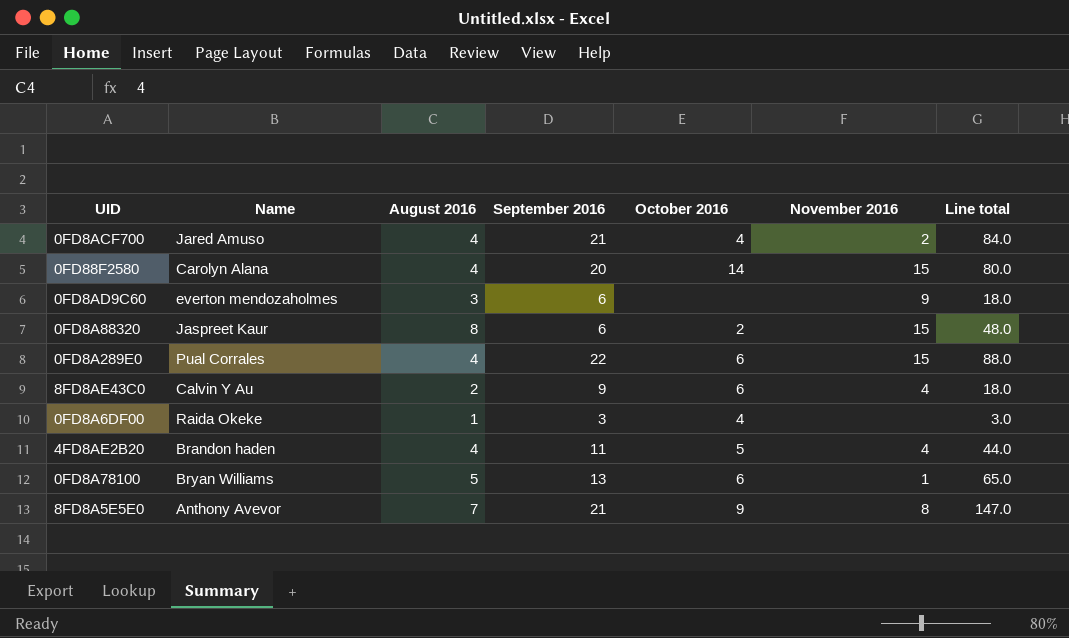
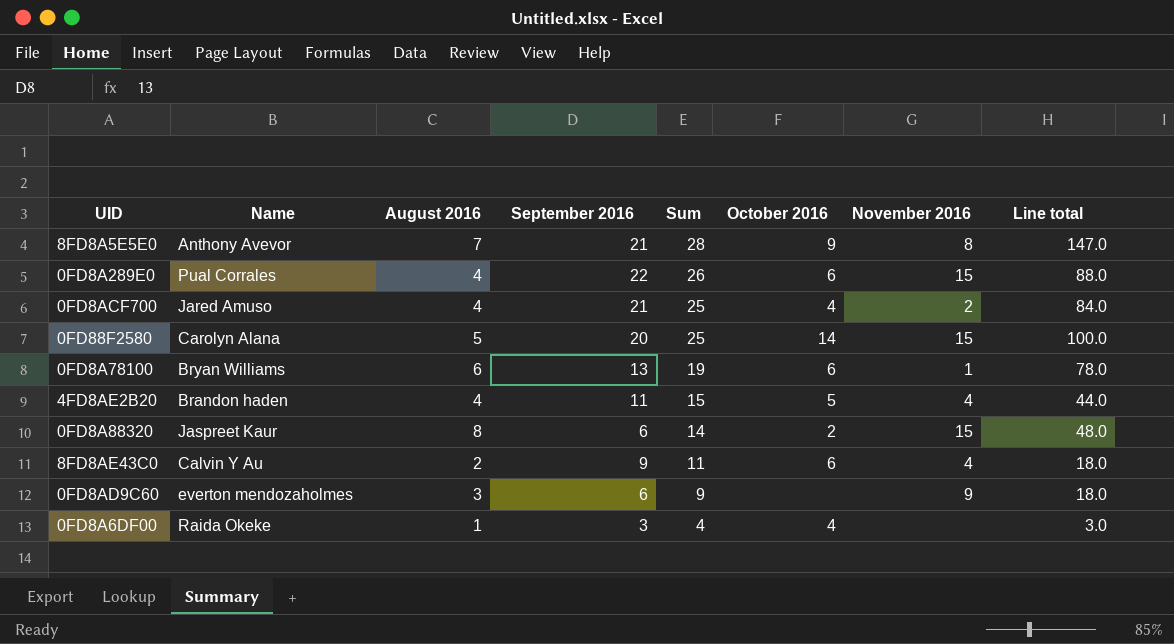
row order: none -> Sum descending
column Sum | formula: none -> [August 2016] + [September 2016]
0FD88F2580 | August 2016: 4 -> 5
0FD88F2580 | Line total: 80.0 -> 100.0
0FD8A78100 | August 2016: 5 -> 6
0FD8A78100 | Line total: 65.0 -> 78.0

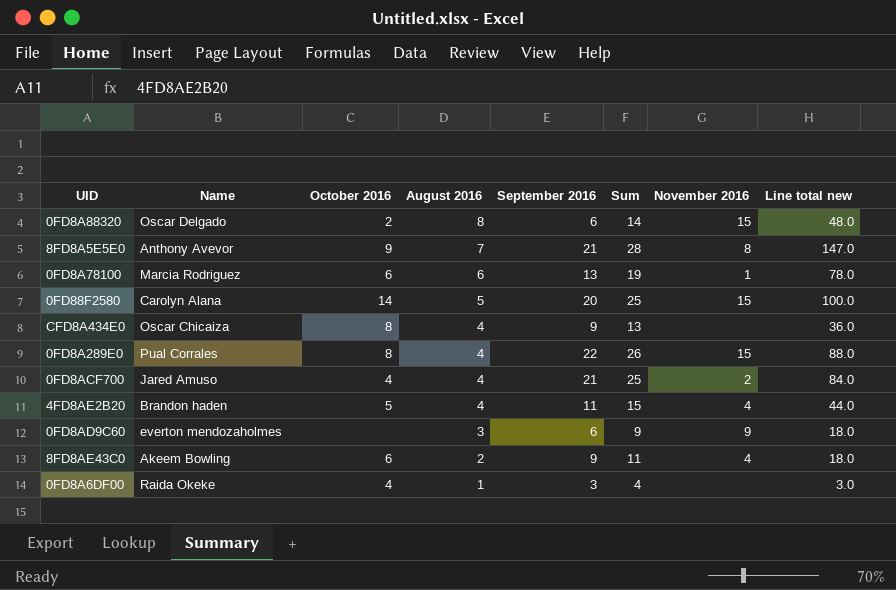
row order: Sum descending -> August 2016 descending
column October 2016 | position: 6 -> 3
column name: Line total -> Line total new
0FD8A88320 | Name: Jaspreet Kaur -> Oscar Delgado
0FD8A78100 | Name: Bryan Williams -> Marcia Rodriguez
row CFD8A434E0: none -> Oscar Chicaiza | 8 | 4 | 9 | 13 | none | 36.0
0FD8A289E0 | October 2016: 6 -> 8
8FD8AE43C0 | Name: Calvin Y Au -> Akeem Bowling

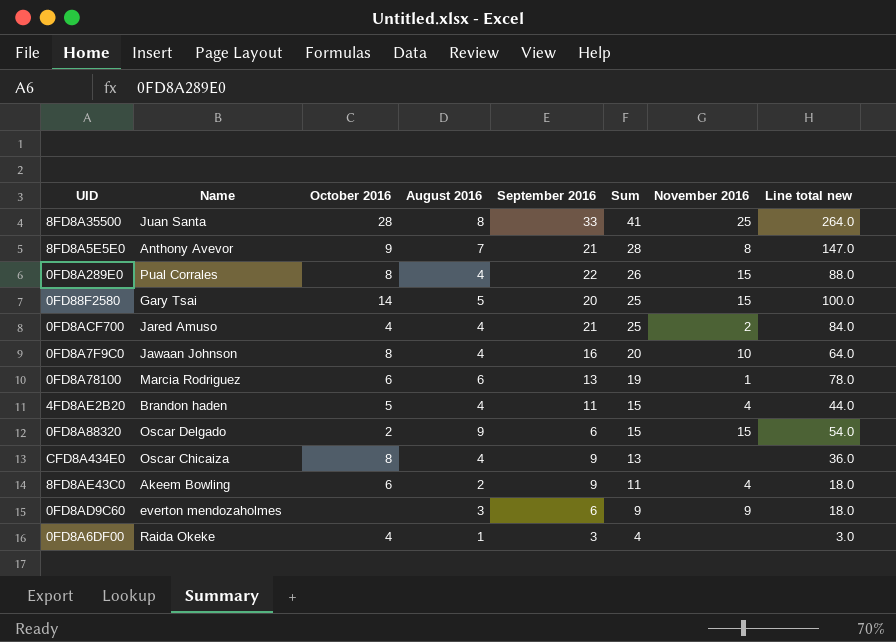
row order: August 2016 descending -> Sum descending
row 8FD8A35500: none -> Juan Santa | 28 | 8 | 33 | 41 | 25 | 264.0
0FD88F2580 | Name: Carolyn Alana -> Gary Tsai
row 0FD8A7F9C0: none -> Jawaan Johnson | 8 | 4 | 16 | 20 | 10 | 64.0
0FD8A88320 | August 2016: 8 -> 9
0FD8A88320 | Sum: 14 -> 15
0FD8A88320 | Line total new: 48.0 -> 54.0

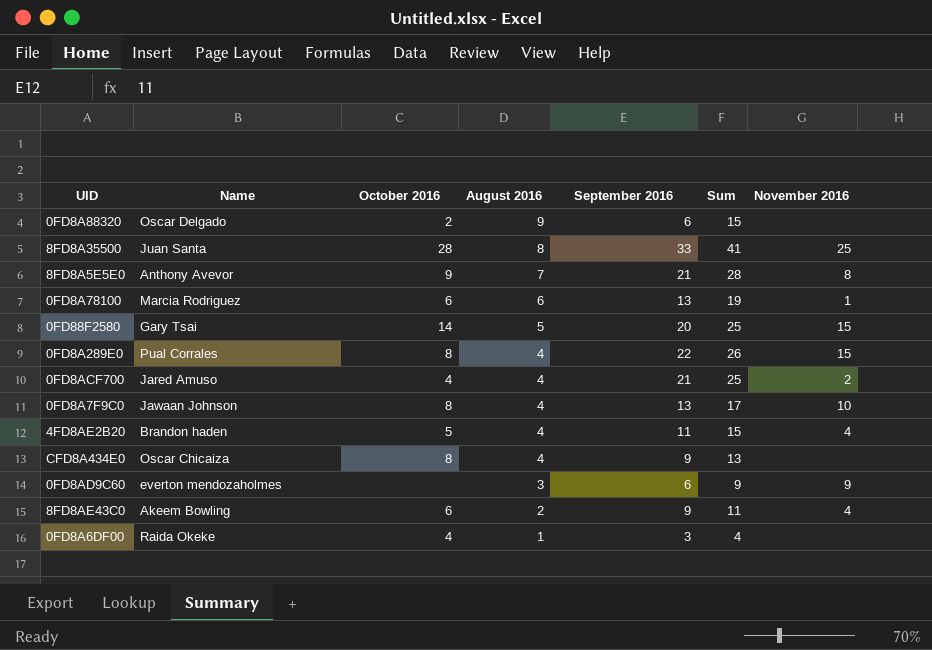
row order: Sum descending -> August 2016 descending
column Line total new | formula: [August 2016] * [September 2016] -> none
0FD8A88320 | November 2016: 15 -> none
0FD8A7F9C0 | September 2016: 16 -> 13
0FD8A7F9C0 | Sum: 20 -> 17

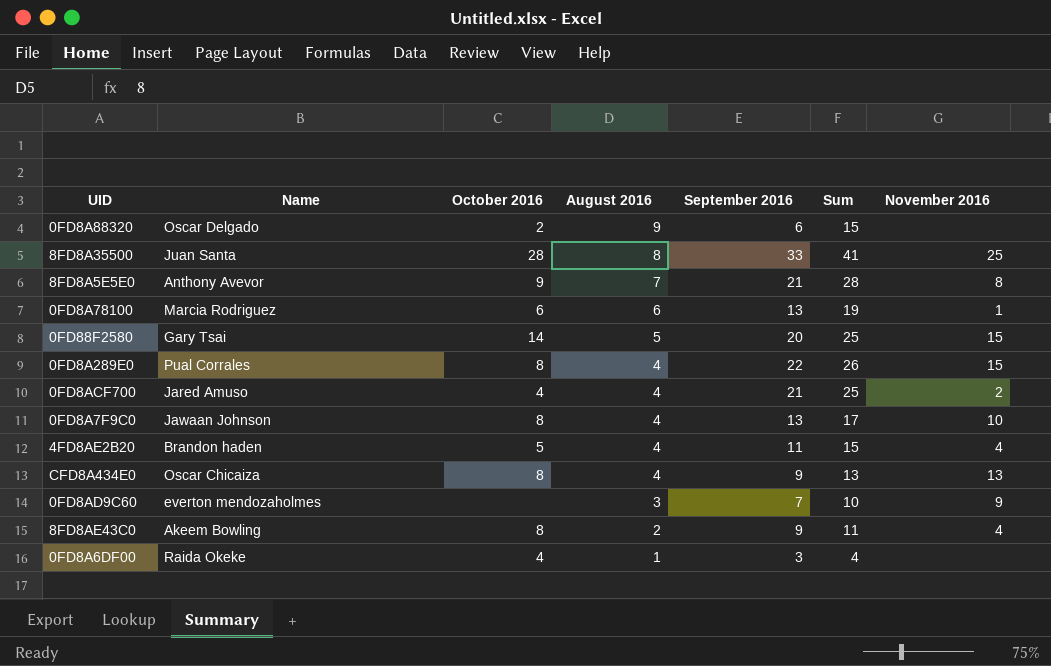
CFD8A434E0 | November 2016: none -> 13
0FD8AD9C60 | September 2016: 6 -> 7
0FD8AD9C60 | Sum: 9 -> 10
8FD8AE43C0 | October 2016: 6 -> 8

